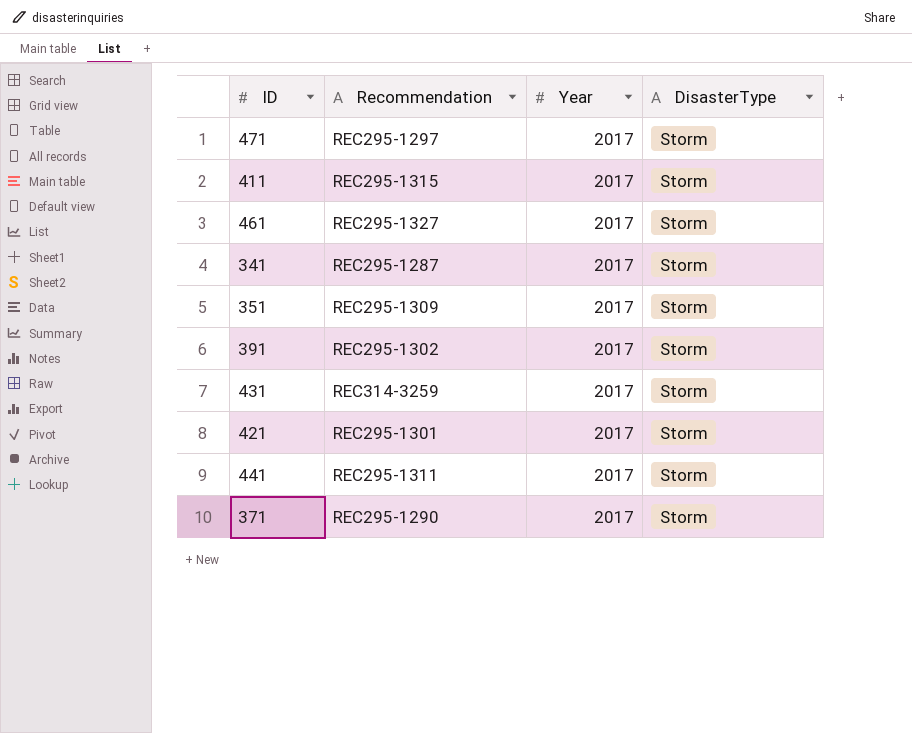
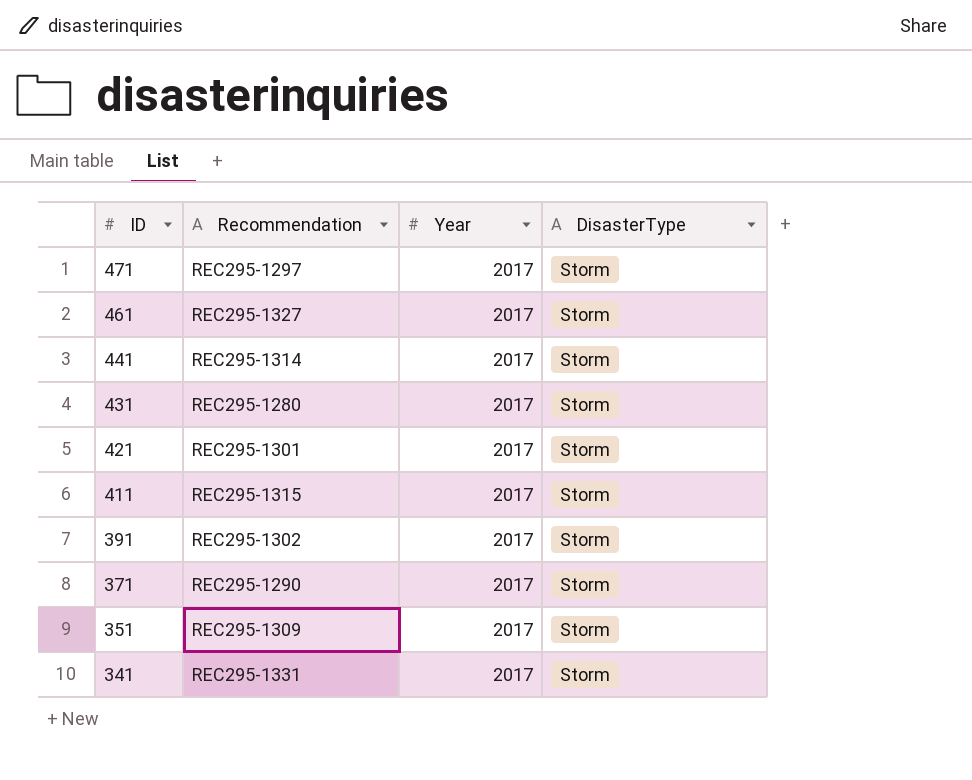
row order: none -> ID descending
441 | Recommendation: REC295-1311 -> REC295-1314
431 | Recommendation: REC314-3259 -> REC295-1280
341 | Recommendation: REC295-1287 -> REC295-1331

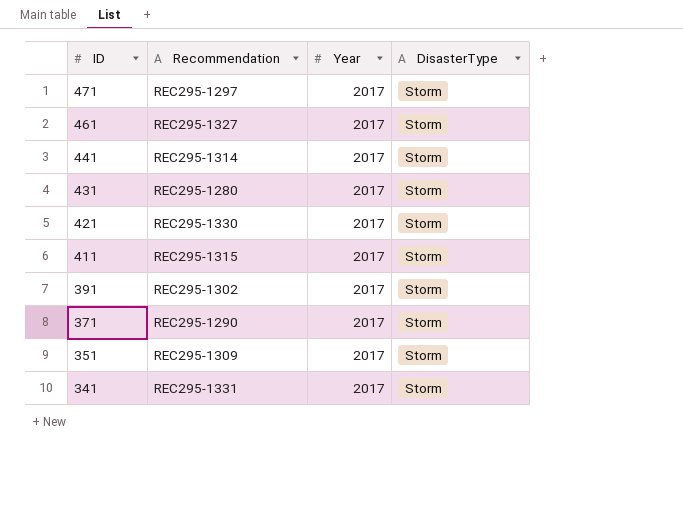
421 | Recommendation: REC295-1301 -> REC295-1330

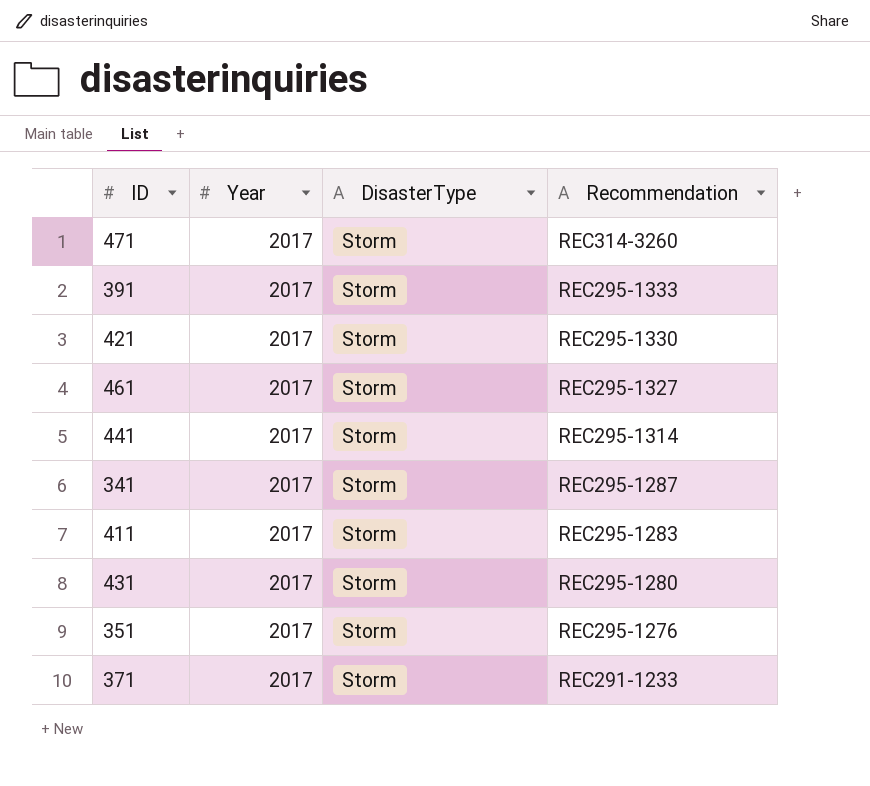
row order: ID descending -> Recommendation descending
column Recommendation | position: 2 -> 4
471 | Recommendation: REC295-1297 -> REC314-3260
391 | Recommendation: REC295-1302 -> REC295-1333
341 | Recommendation: REC295-1331 -> REC295-1287
411 | Recommendation: REC295-1315 -> REC295-1283
351 | Recommendation: REC295-1309 -> REC295-1276
371 | Recommendation: REC295-1290 -> REC291-1233

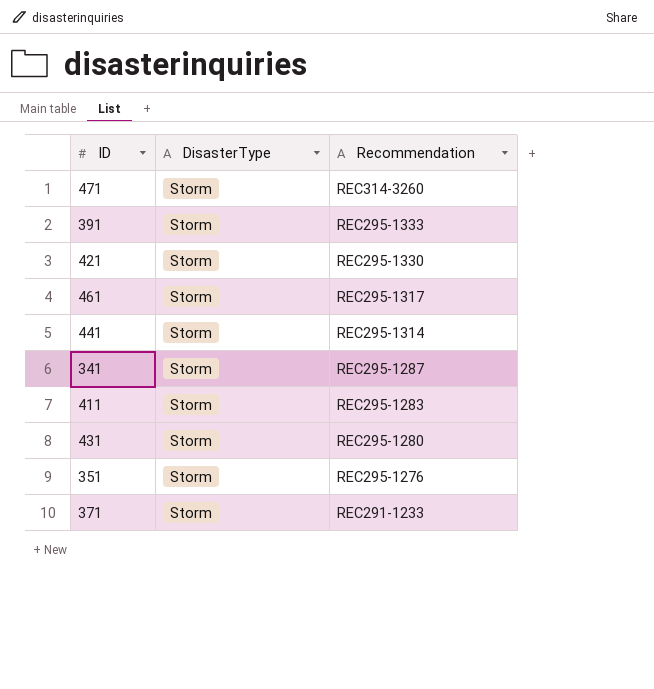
column Year | position: 2 -> none
461 | Recommendation: REC295-1327 -> REC295-1317

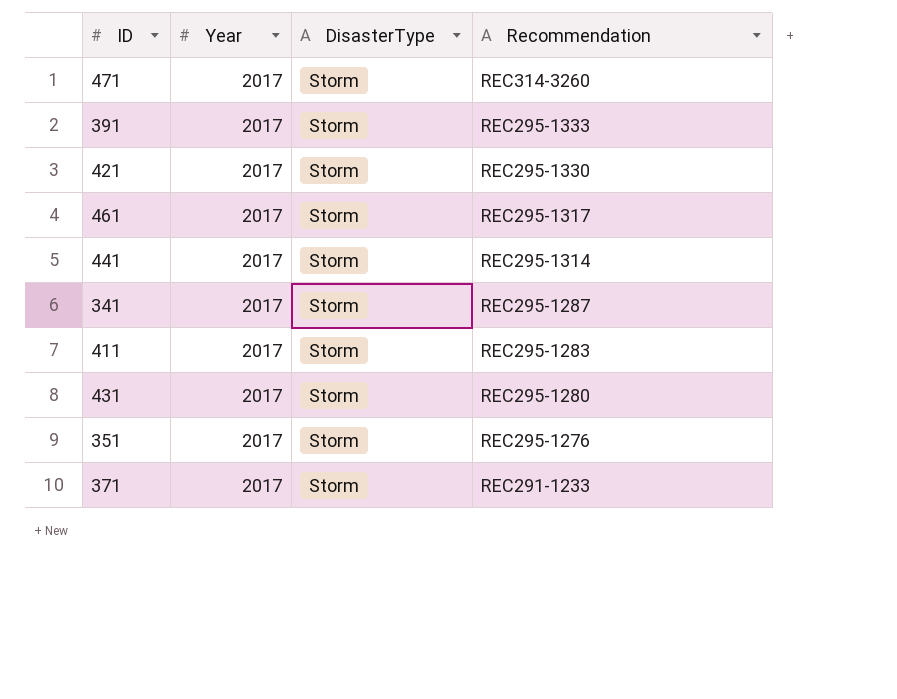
column Year | position: none -> 2

